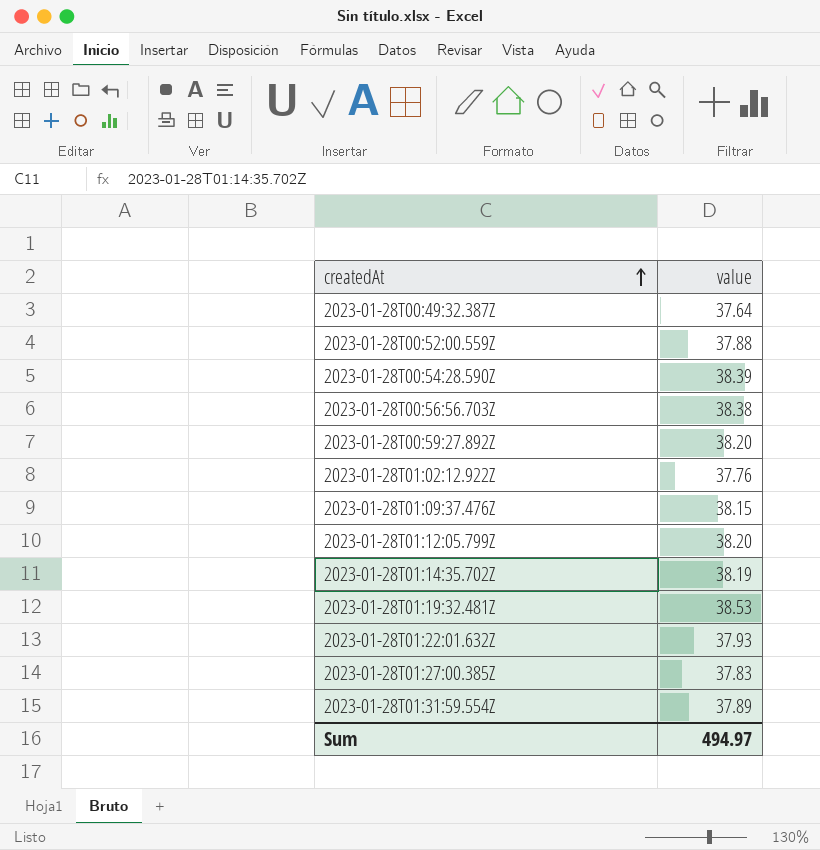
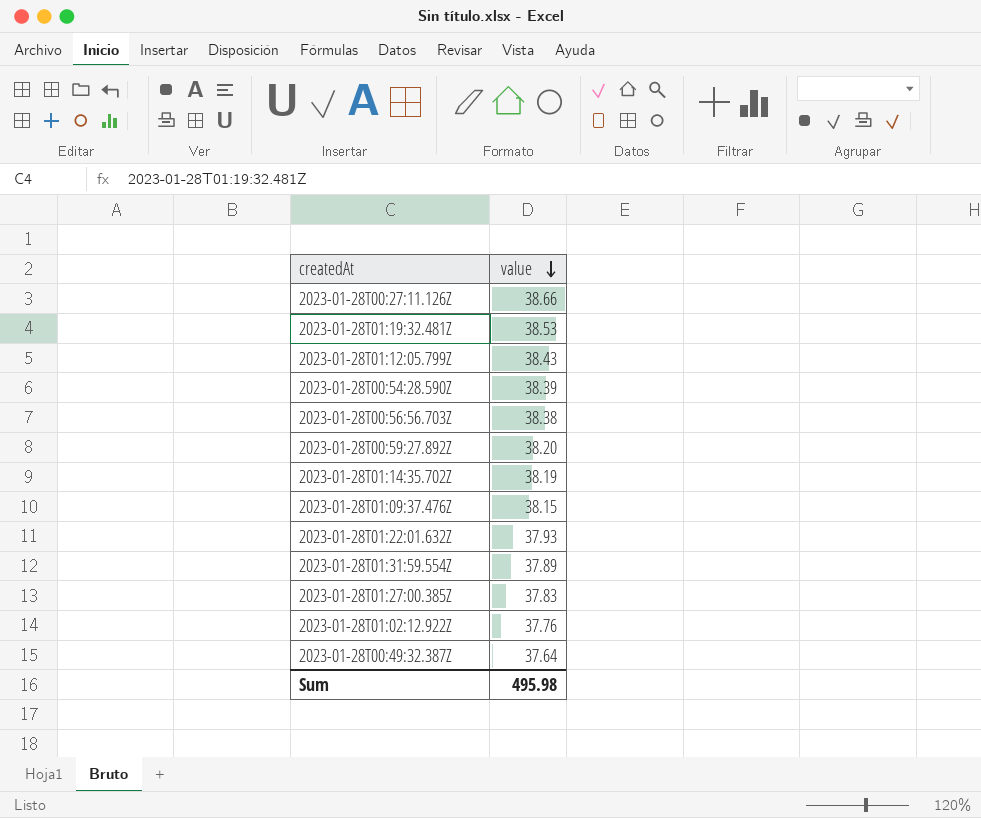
row order: createdAt ascending -> value descending
row 2023-01-28T00:52:00.559Z: 37.88 -> none
row 2023-01-28T00:27:11.126Z: none -> 38.66
2023-01-28T01:12:05.799Z | value: 38.20 -> 38.43
Sum | value: 494.97 -> 495.98

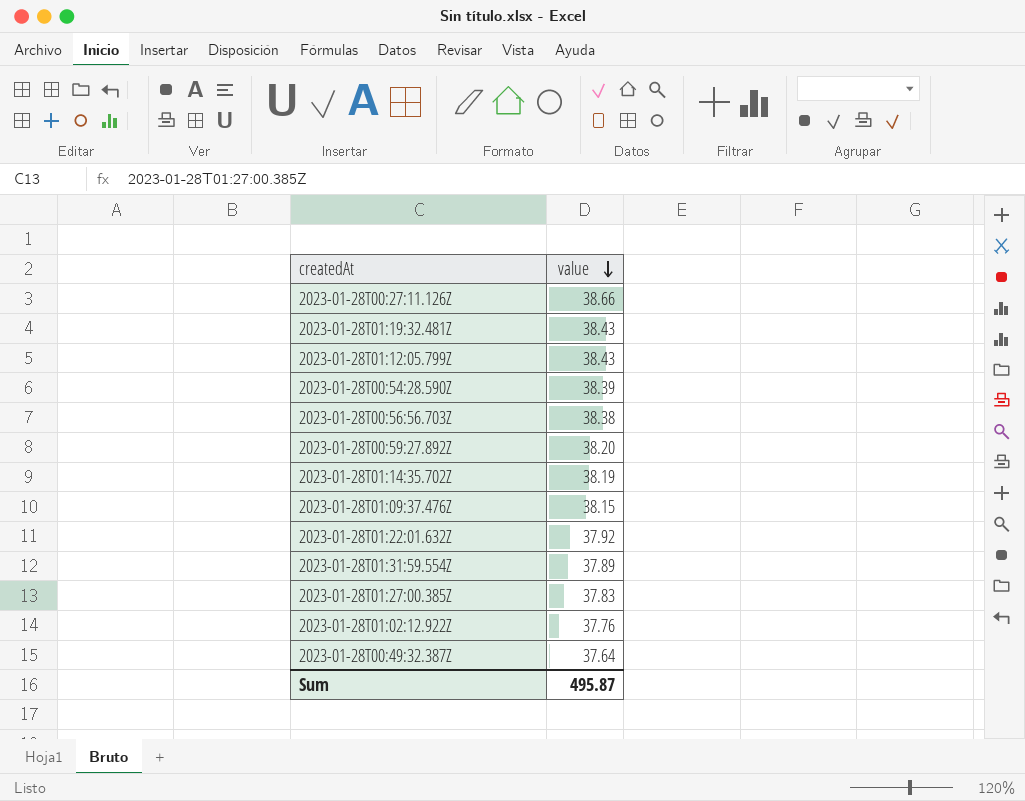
2023-01-28T01:19:32.481Z | value: 38.53 -> 38.43
2023-01-28T01:22:01.632Z | value: 37.93 -> 37.92
Sum | value: 495.98 -> 495.87

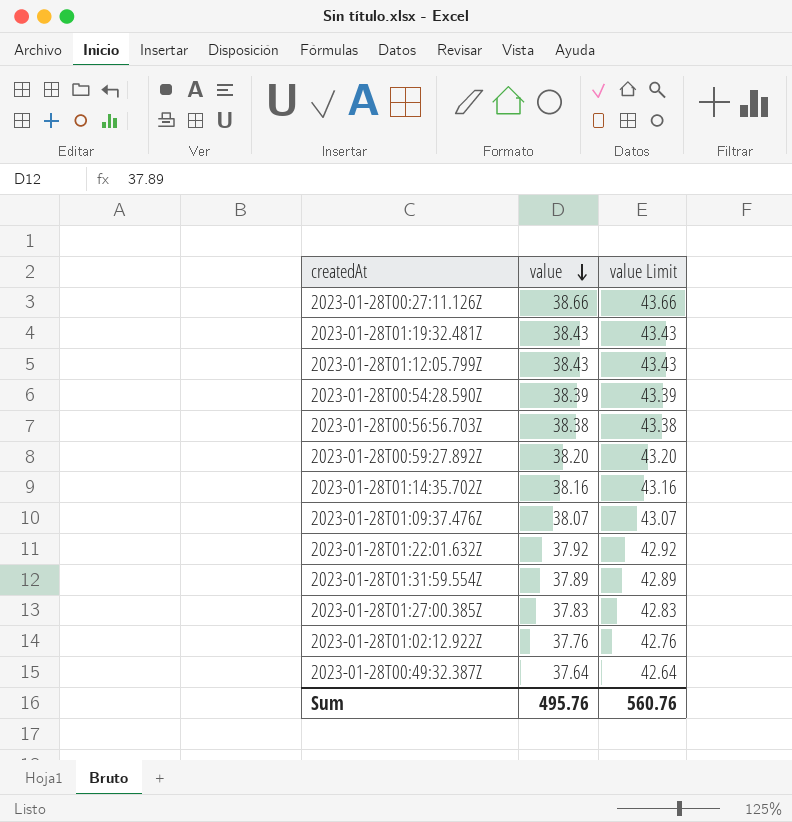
column value Limit | formula: none -> [value] + 5
2023-01-28T01:14:35.702Z | value: 38.19 -> 38.16
2023-01-28T01:09:37.476Z | value: 38.15 -> 38.07
Sum | value: 495.87 -> 495.76

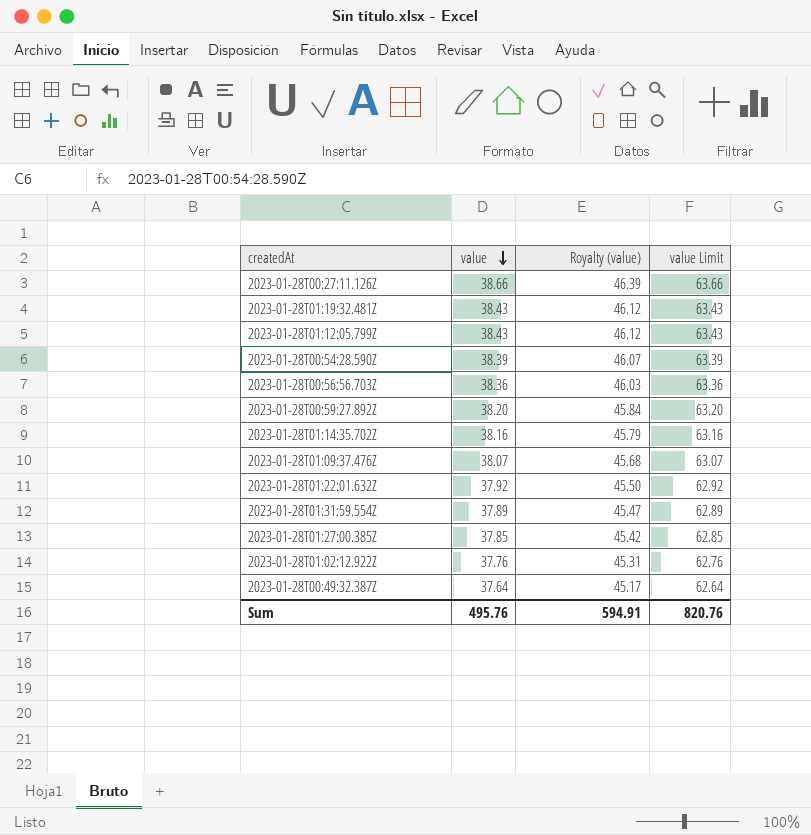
column Royalty (value) | formula: none -> [value] * 1.2
column value Limit | formula: [value] + 5 -> [value] + 25
2023-01-28T00:56:56.703Z | value: 38.38 -> 38.36
2023-01-28T01:27:00.385Z | value: 37.83 -> 37.85
Sum | value Limit: 560.76 -> 820.76

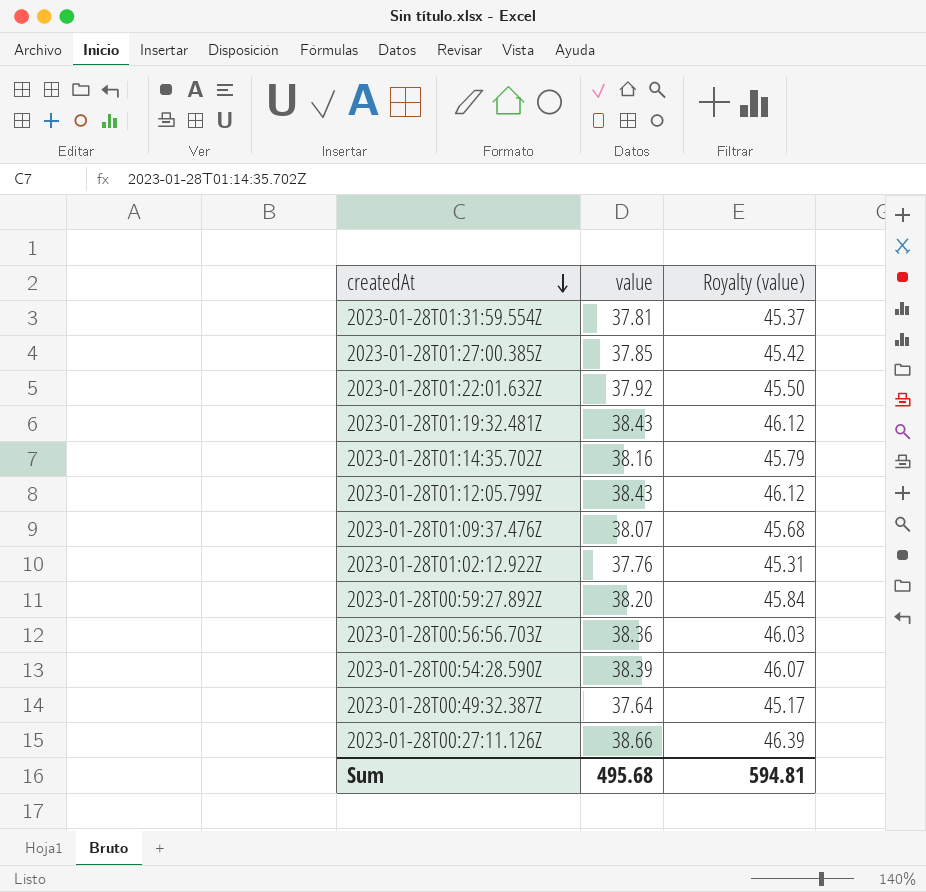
row order: value descending -> createdAt descending
column value Limit | formula: [value] + 25 -> none
2023-01-28T01:31:59.554Z | value: 37.89 -> 37.81
2023-01-28T01:31:59.554Z | Royalty (value): 45.47 -> 45.37
Sum | value: 495.76 -> 495.68
Sum | Royalty (value): 594.91 -> 594.81

